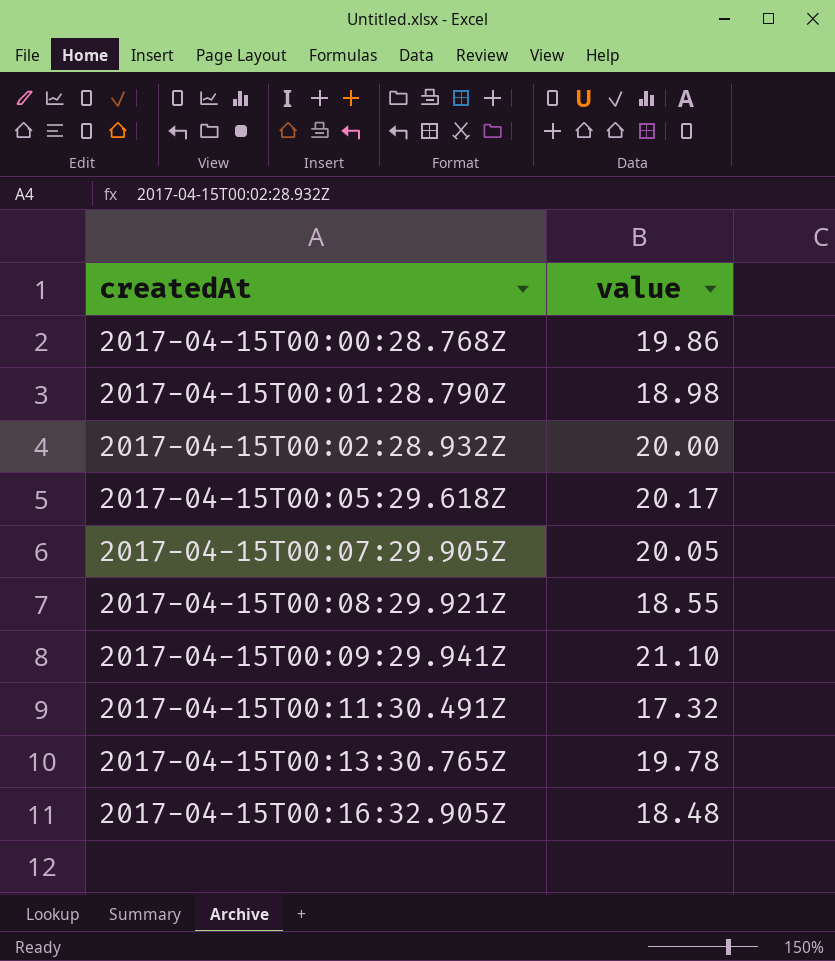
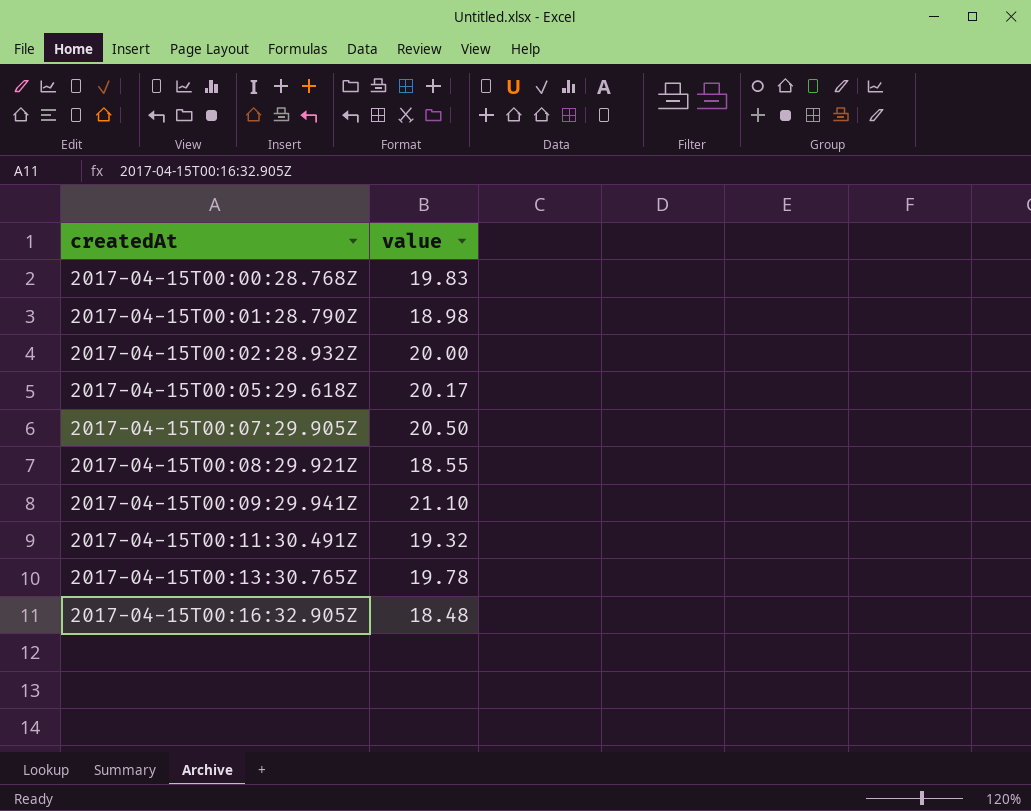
2017-04-15T00:00:28.768Z | value: 19.86 -> 19.83
2017-04-15T00:07:29.905Z | value: 20.05 -> 20.50
2017-04-15T00:11:30.491Z | value: 17.32 -> 19.32

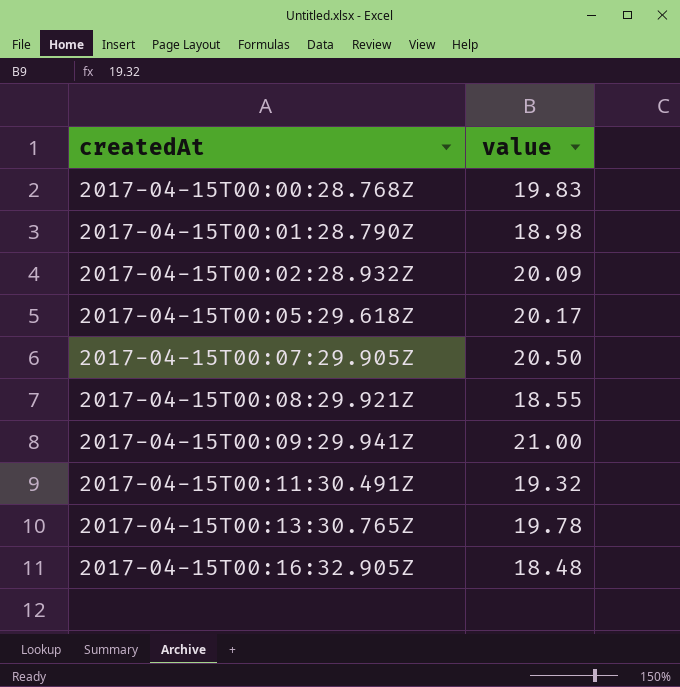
2017-04-15T00:02:28.932Z | value: 20.00 -> 20.09
2017-04-15T00:09:29.941Z | value: 21.10 -> 21.00

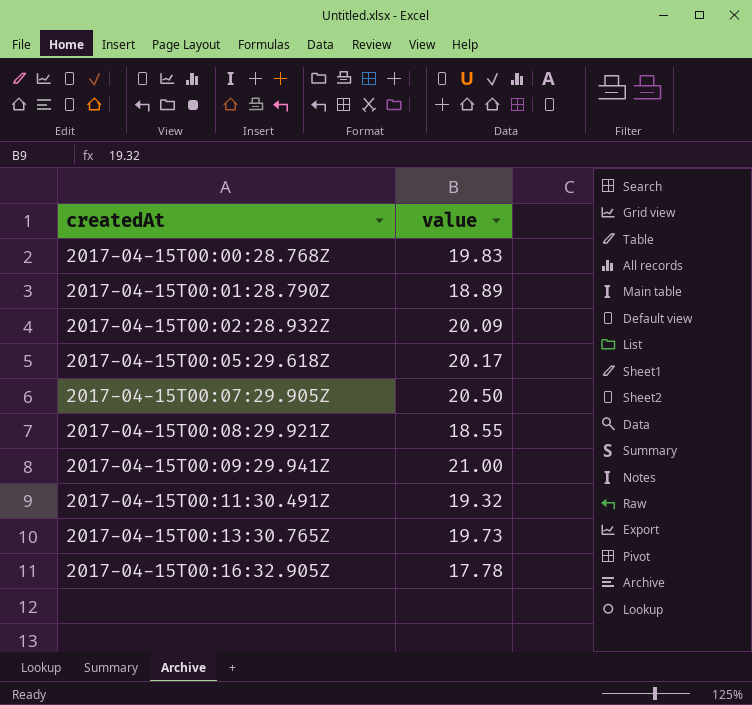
2017-04-15T00:01:28.790Z | value: 18.98 -> 18.89
2017-04-15T00:13:30.765Z | value: 19.78 -> 19.73
2017-04-15T00:16:32.905Z | value: 18.48 -> 17.78

